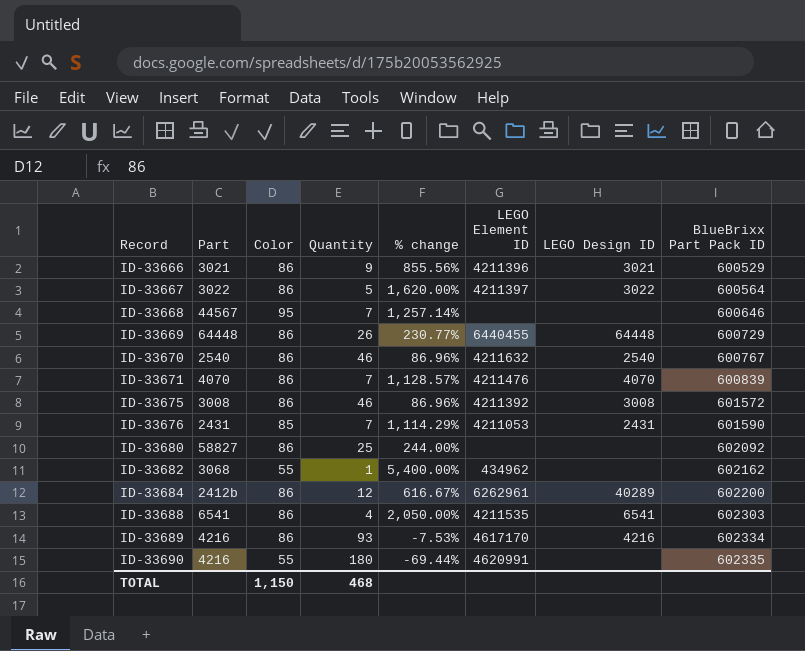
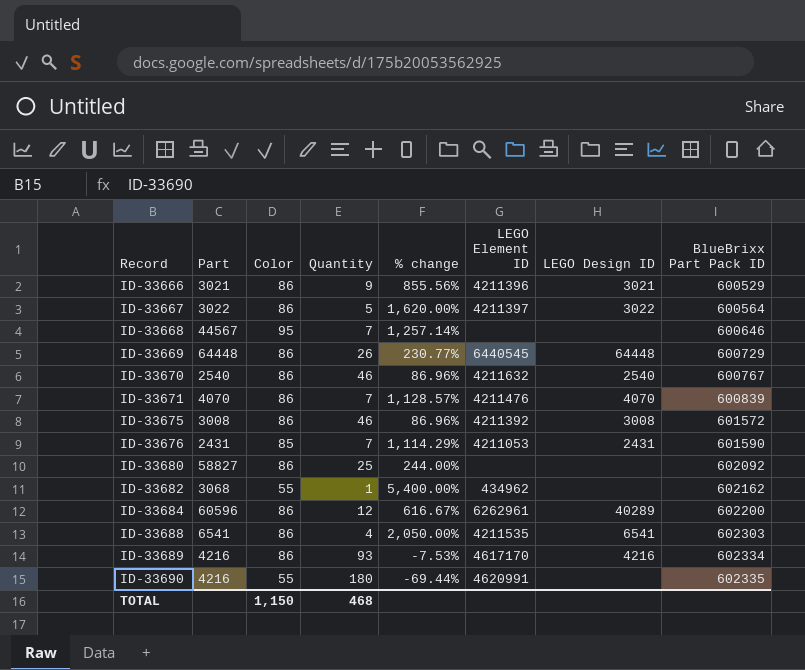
ID-33669 | LEGO Element ID: 6440455 -> 6440545
ID-33684 | Part: 2412b -> 60596

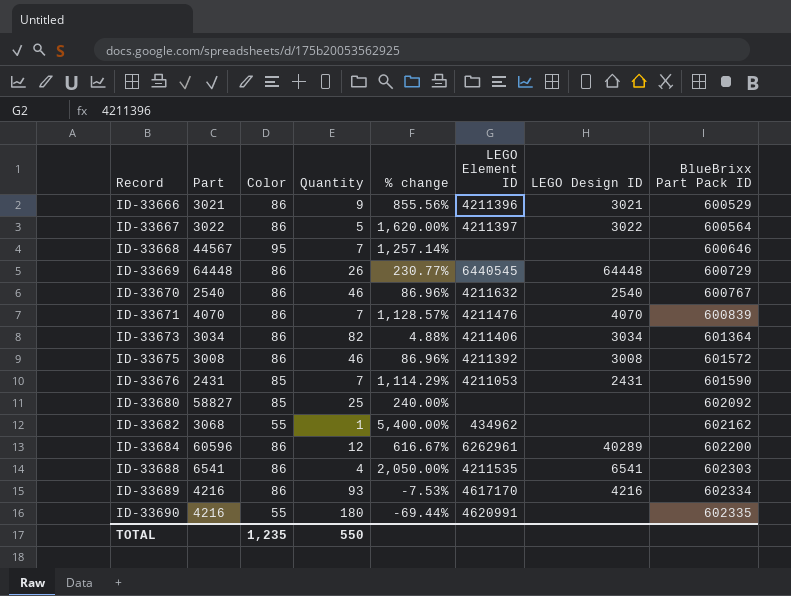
row ID-33673: none -> 3034 | 86 | 82 | 4.88% | 4211406 | 3034 | 601364
ID-33680 | Color: 86 -> 85
ID-33680 | % change: 244.00% -> 240.00%
TOTAL | Color: 1,150 -> 1,235
TOTAL | Quantity: 468 -> 550

